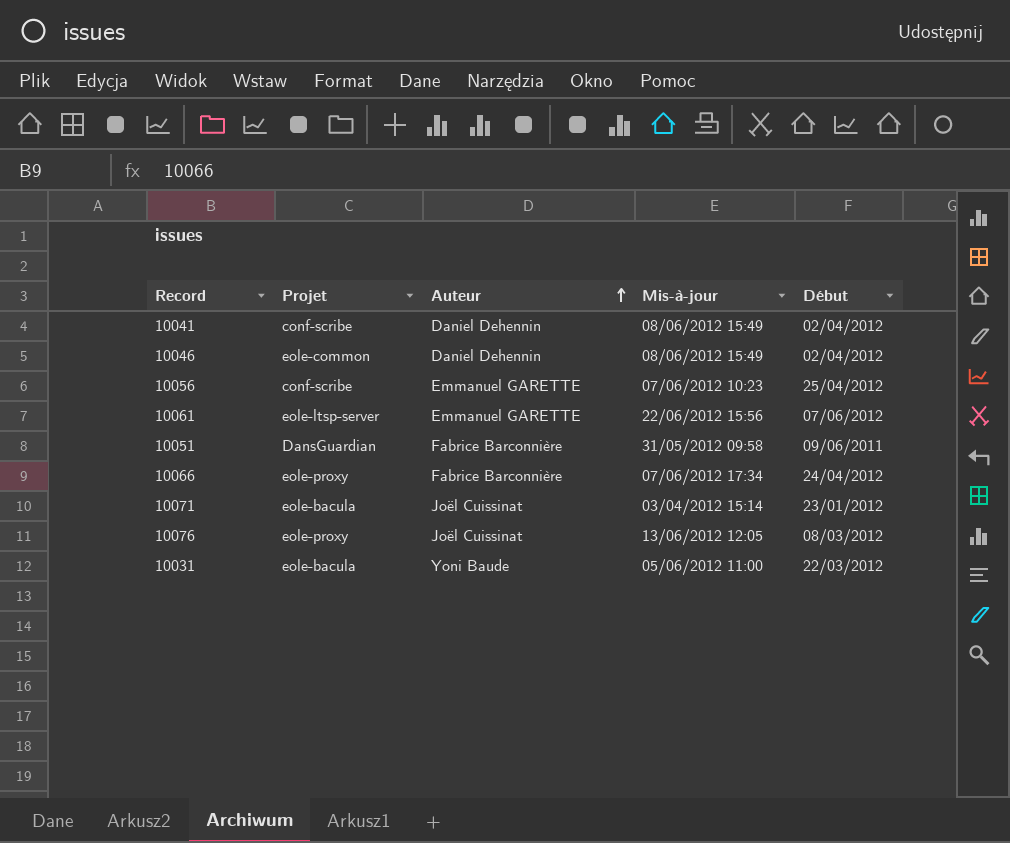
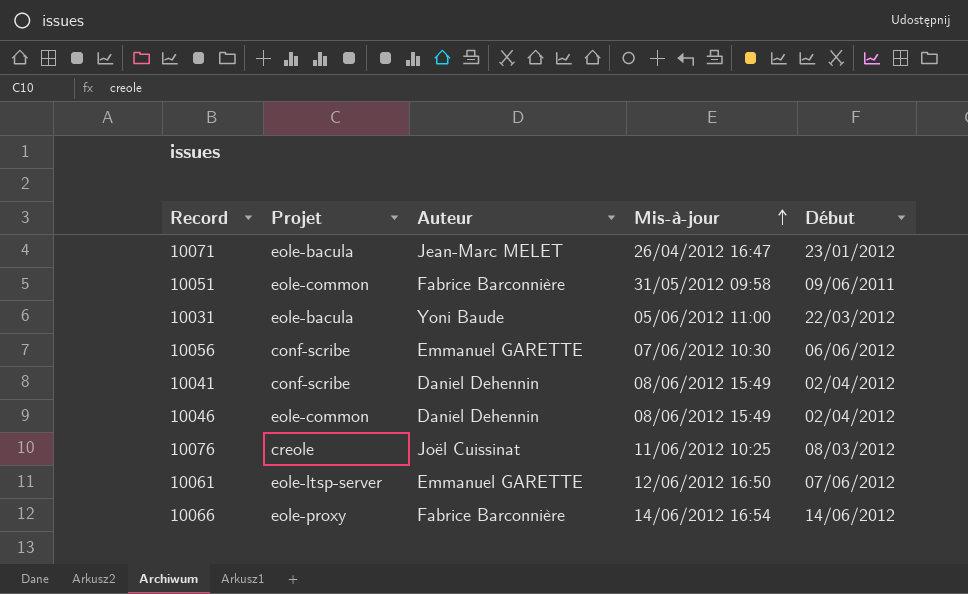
row order: Auteur ascending -> Mis-à-jour ascending
10071 | Auteur: Joël Cuissinat -> Jean-Marc MELET
10071 | Mis-à-jour: 03/04/2012 15:14 -> 26/04/2012 16:47
10051 | Projet: DansGuardian -> eole-common
10056 | Mis-à-jour: 07/06/2012 10:23 -> 07/06/2012 10:30
10056 | Début: 25/04/2012 -> 06/06/2012
10076 | Projet: eole-proxy -> creole
10076 | Mis-à-jour: 13/06/2012 12:05 -> 11/06/2012 10:25
10061 | Mis-à-jour: 22/06/2012 15:56 -> 12/06/2012 16:50
10066 | Mis-à-jour: 07/06/2012 17:34 -> 14/06/2012 16:54
10066 | Début: 24/04/2012 -> 14/06/2012

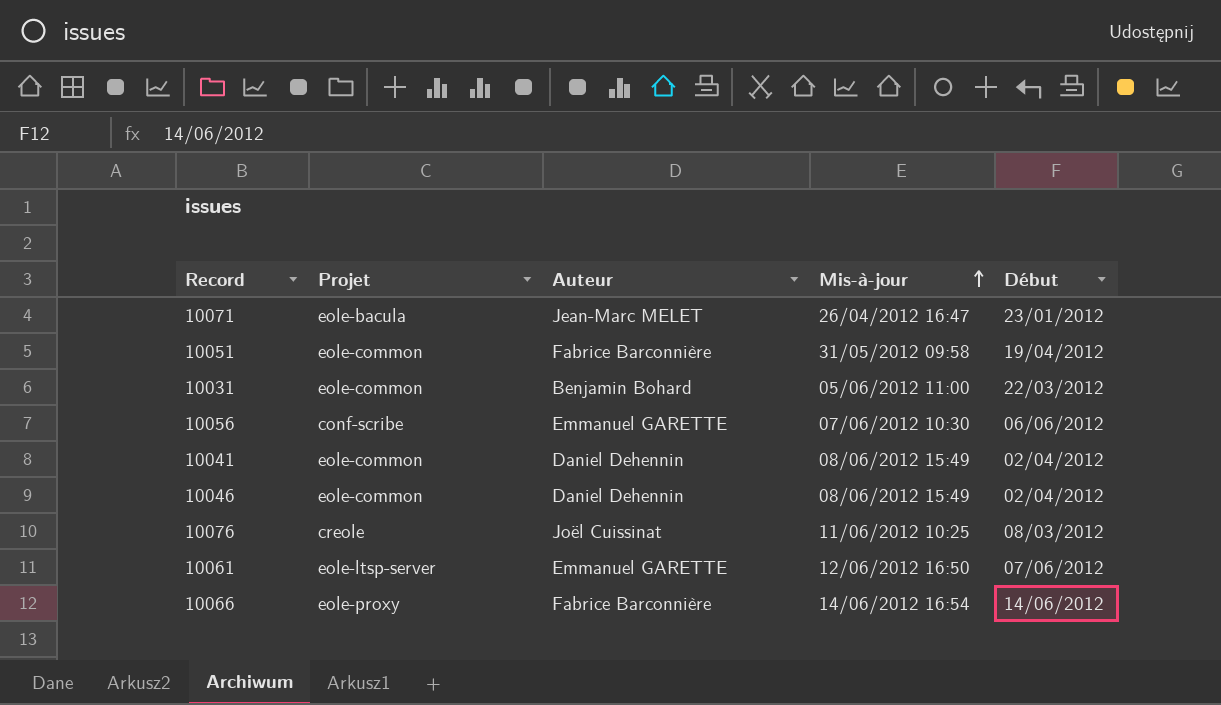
10051 | Début: 09/06/2011 -> 19/04/2012
10031 | Projet: eole-bacula -> eole-common
10031 | Auteur: Yoni Baude -> Benjamin Bohard
10041 | Projet: conf-scribe -> eole-common

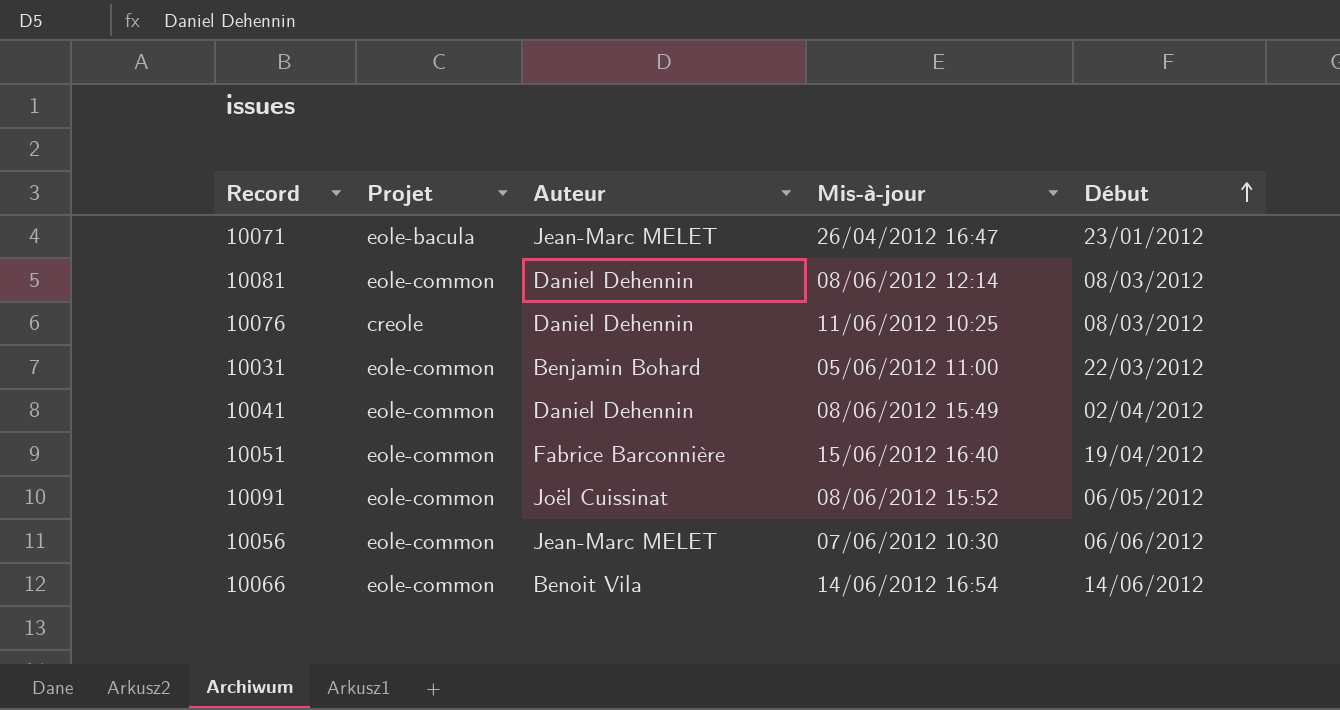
row order: Mis-à-jour ascending -> Début ascending
row 10046: eole-common | Daniel Dehennin | 08/06/2012 15:49 | 02/04/2012 -> none
row 10061: eole-ltsp-server | Emmanuel GARETTE | 12/06/2012 16:50 | 07/06/2012 -> none
row 10081: none -> eole-common | Daniel Dehennin | 08/06/2012 12:14 | 08/03/2012
10076 | Auteur: Joël Cuissinat -> Daniel Dehennin
10051 | Mis-à-jour: 31/05/2012 09:58 -> 15/06/2012 16:40
row 10091: none -> eole-common | Joël Cuissinat | 08/06/2012 15:52 | 06/05/2012
10056 | Projet: conf-scribe -> eole-common
10056 | Auteur: Emmanuel GARETTE -> Jean-Marc MELET
10066 | Projet: eole-proxy -> eole-common
10066 | Auteur: Fabrice Barconnière -> Benoit Vila

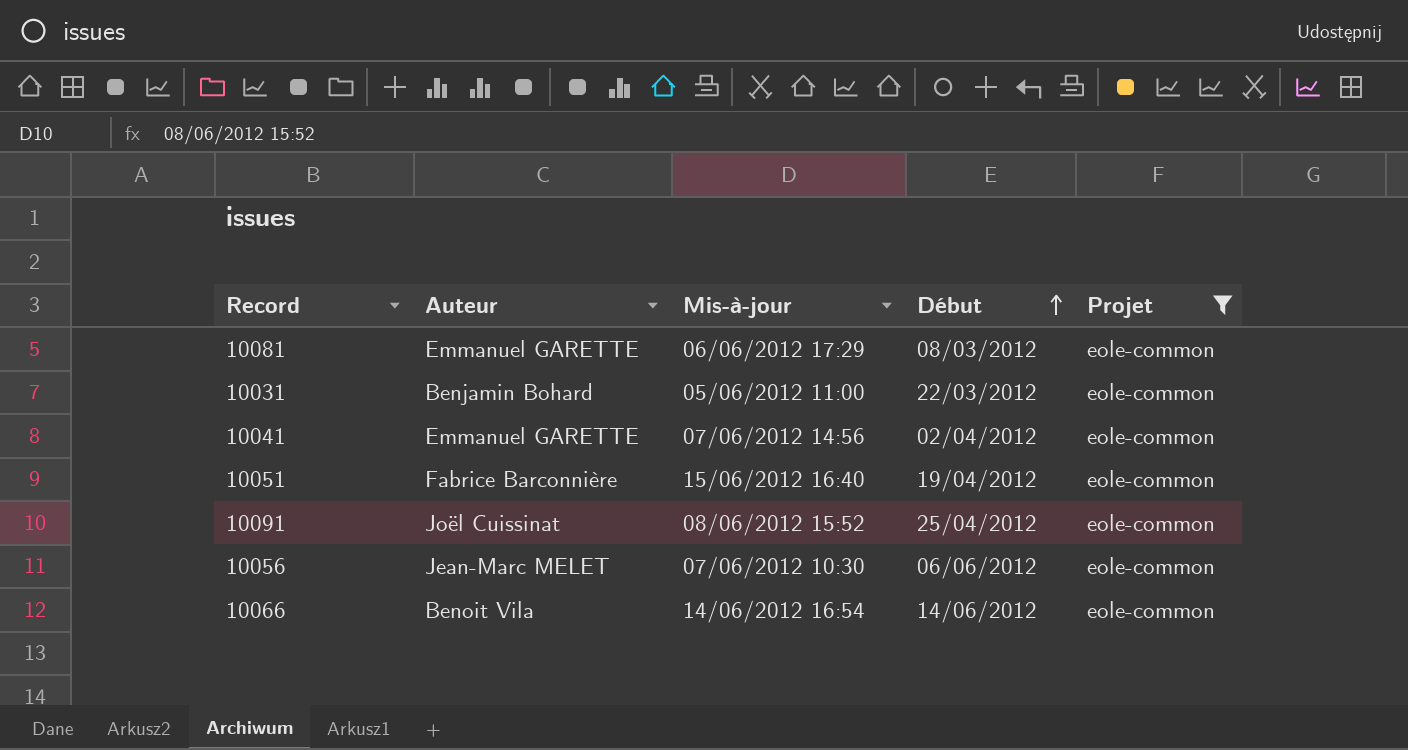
filter: none -> Projet = eole-common
column Projet | position: 2 -> 5
10081 | Auteur: Daniel Dehennin -> Emmanuel GARETTE
10081 | Mis-à-jour: 08/06/2012 12:14 -> 06/06/2012 17:29
10041 | Auteur: Daniel Dehennin -> Emmanuel GARETTE
10041 | Mis-à-jour: 08/06/2012 15:49 -> 07/06/2012 14:56
10091 | Début: 06/05/2012 -> 25/04/2012

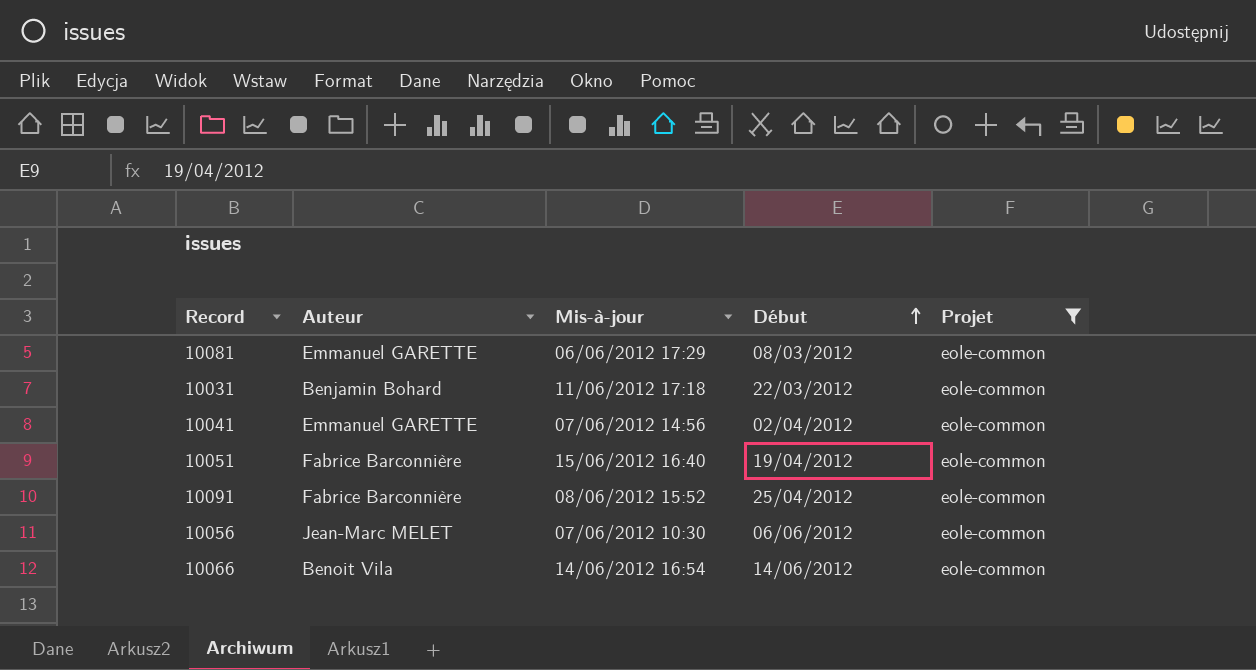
10031 | Mis-à-jour: 05/06/2012 11:00 -> 11/06/2012 17:18
10091 | Auteur: Joël Cuissinat -> Fabrice Barconnière

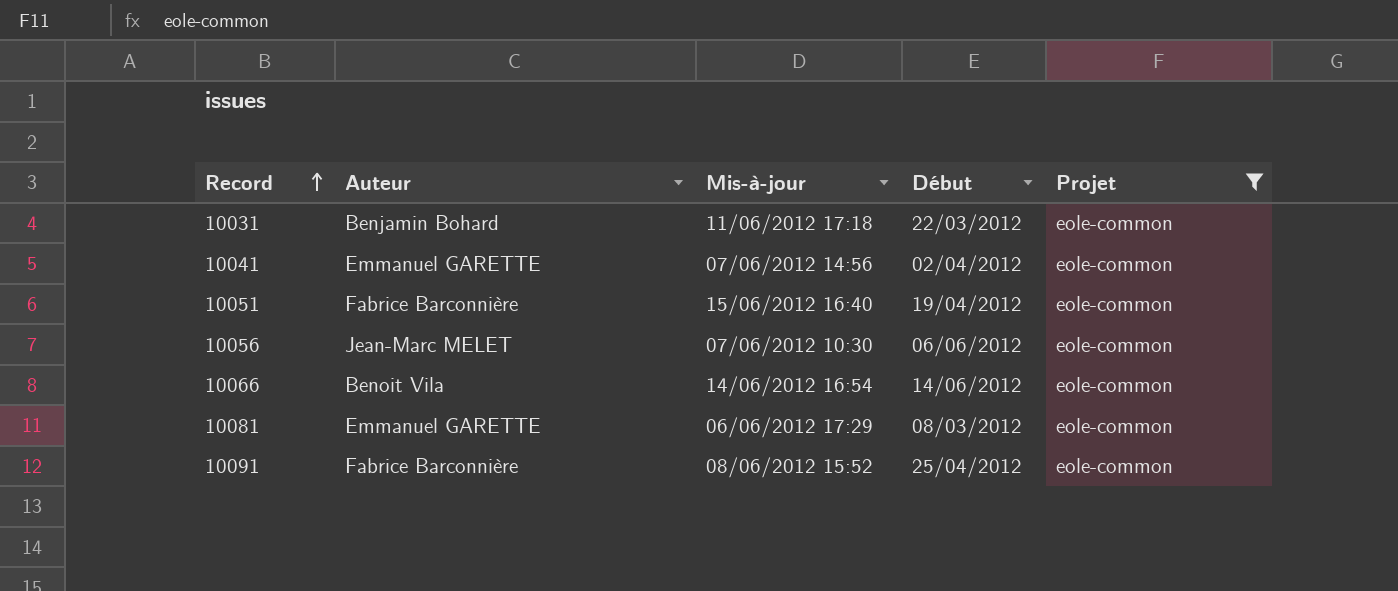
row order: Début ascending -> Record ascending

